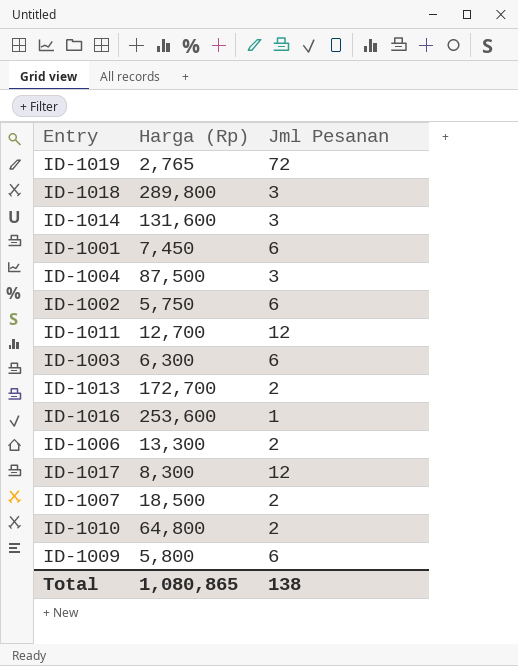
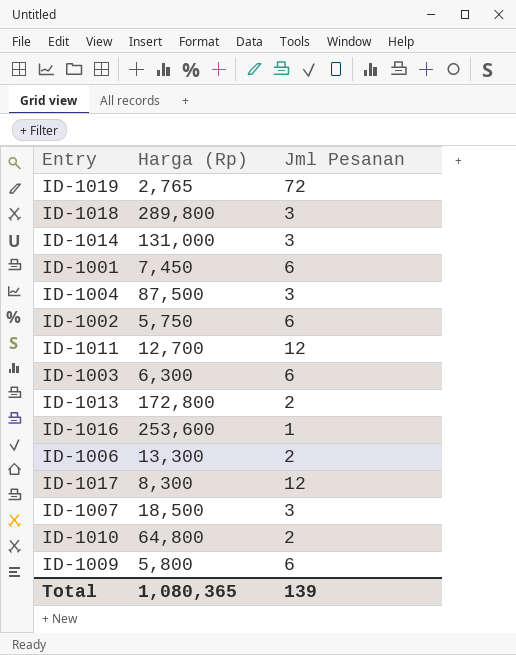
ID-1014 | Harga (Rp): 131,600 -> 131,000
ID-1013 | Harga (Rp): 172,700 -> 172,800
ID-1007 | Jml Pesanan: 2 -> 3
Total | Harga (Rp): 1,080,865 -> 1,080,365
Total | Jml Pesanan: 138 -> 139

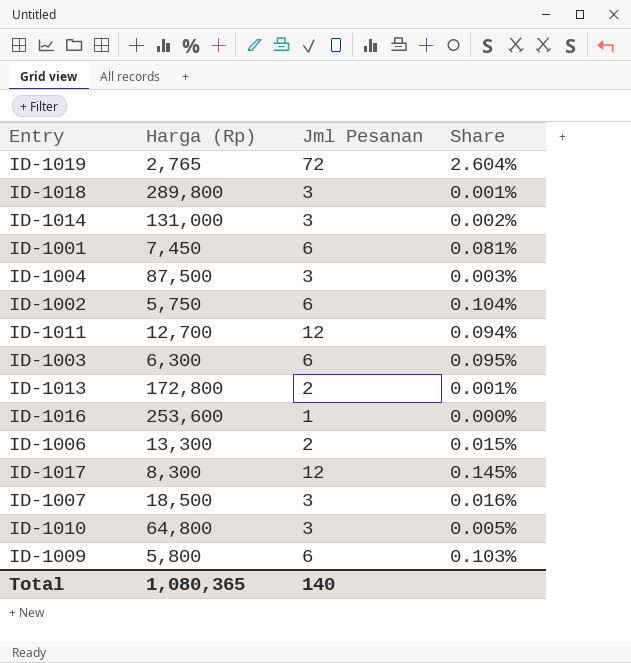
column Share | formula: none -> [Jml Pesanan] / [Harga (Rp)]
ID-1010 | Jml Pesanan: 2 -> 3
Total | Jml Pesanan: 139 -> 140

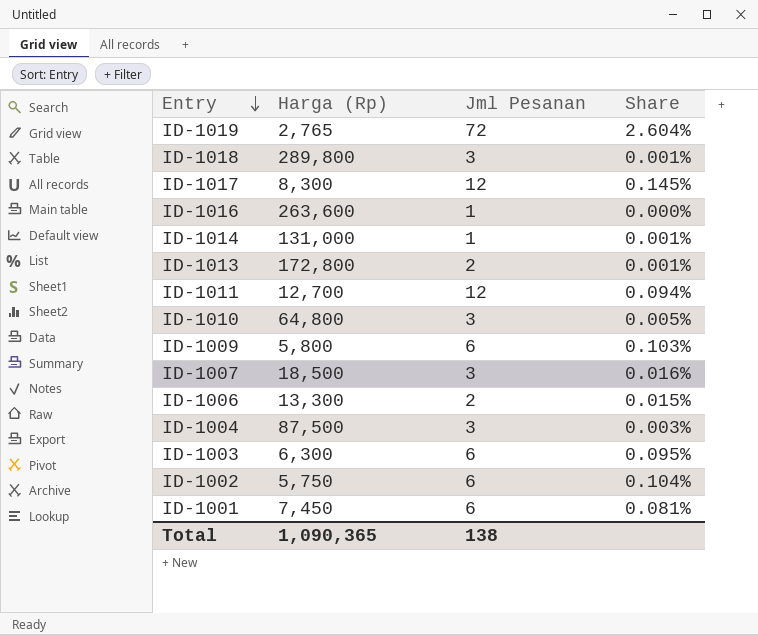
row order: none -> Entry descending
ID-1016 | Harga (Rp): 253,600 -> 263,600
ID-1014 | Jml Pesanan: 3 -> 1
ID-1014 | Share: 0.002% -> 0.001%
Total | Harga (Rp): 1,080,365 -> 1,090,365
Total | Jml Pesanan: 140 -> 138

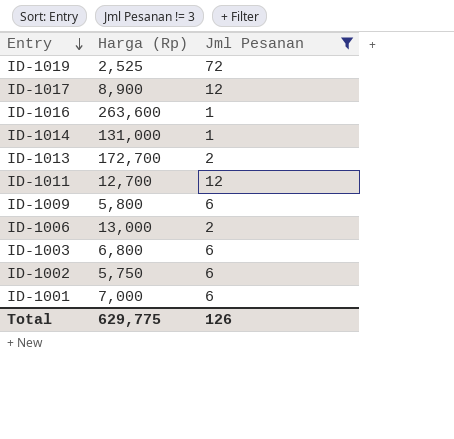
filter: none -> Jml Pesanan != 3
column Share | formula: [Jml Pesanan] / [Harga (Rp)] -> none
ID-1019 | Harga (Rp): 2,765 -> 2,525
ID-1017 | Harga (Rp): 8,300 -> 8,900
ID-1013 | Harga (Rp): 172,800 -> 172,700
ID-1006 | Harga (Rp): 13,300 -> 13,000
ID-1003 | Harga (Rp): 6,300 -> 6,800
ID-1001 | Harga (Rp): 7,450 -> 7,000
Total | Harga (Rp): 1,090,365 -> 629,775
Total | Jml Pesanan: 138 -> 126

